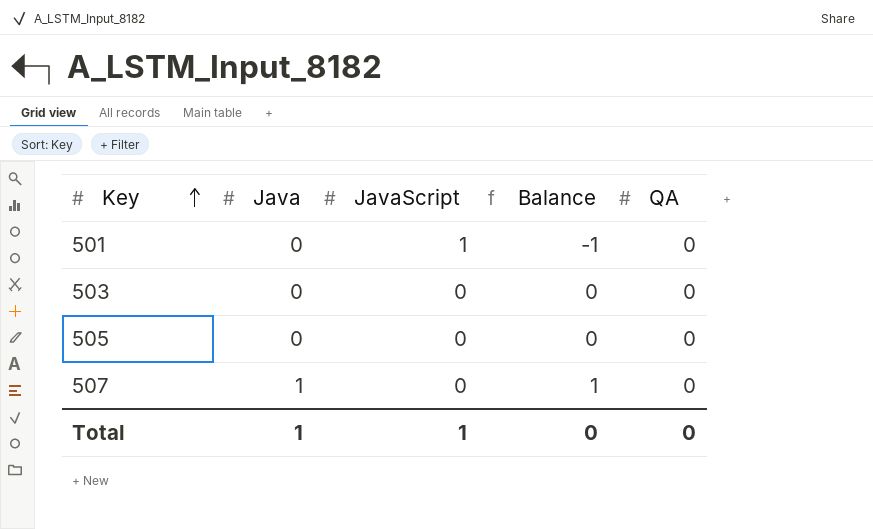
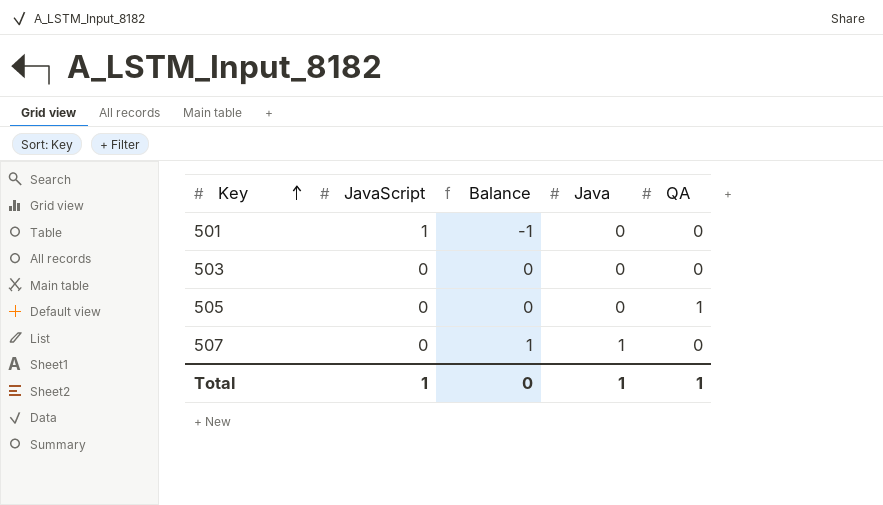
column Java | position: 2 -> 4
505 | QA: 0 -> 1
Total | QA: 0 -> 1

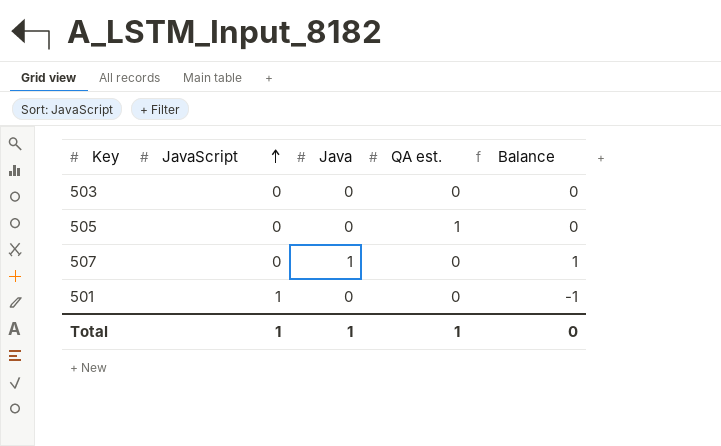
row order: Key ascending -> JavaScript ascending
column name: QA -> QA est.
column Balance | position: 3 -> 5

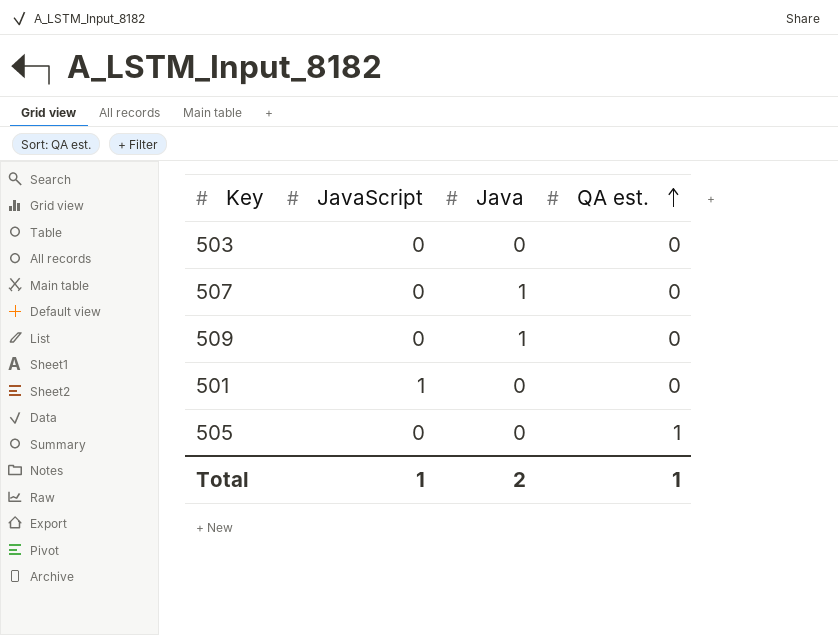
row order: JavaScript ascending -> QA est. ascending
column Balance | formula: [Java] - [JavaScript] -> none
row 509: none -> 0 | 1 | 0
Total | Java: 1 -> 2

